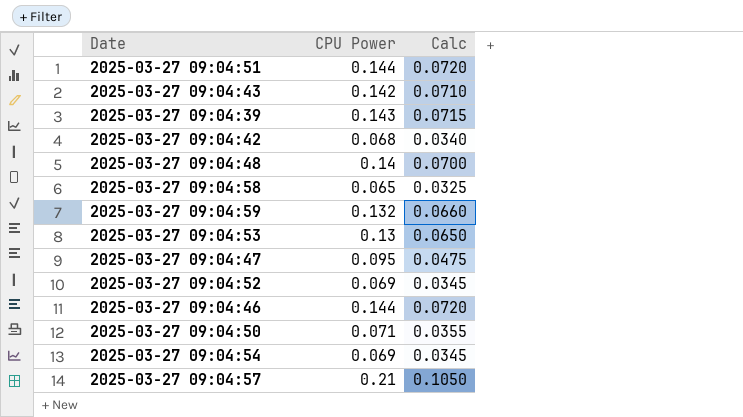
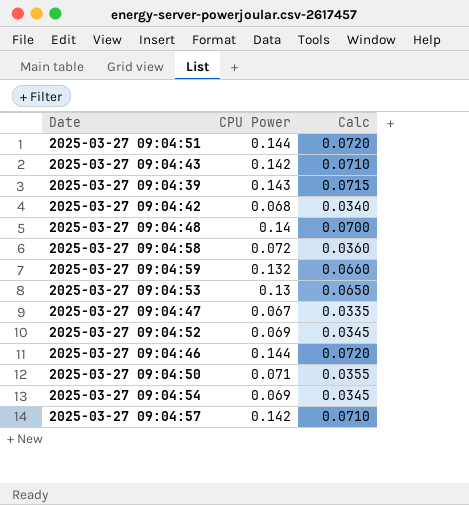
2025-03-27 09:04:58 | CPU Power: 0.065 -> 0.072
2025-03-27 09:04:58 | Calc: 0.0325 -> 0.0360
2025-03-27 09:04:47 | CPU Power: 0.095 -> 0.067
2025-03-27 09:04:47 | Calc: 0.0475 -> 0.0335
2025-03-27 09:04:57 | CPU Power: 0.21 -> 0.142
2025-03-27 09:04:57 | Calc: 0.1050 -> 0.0710

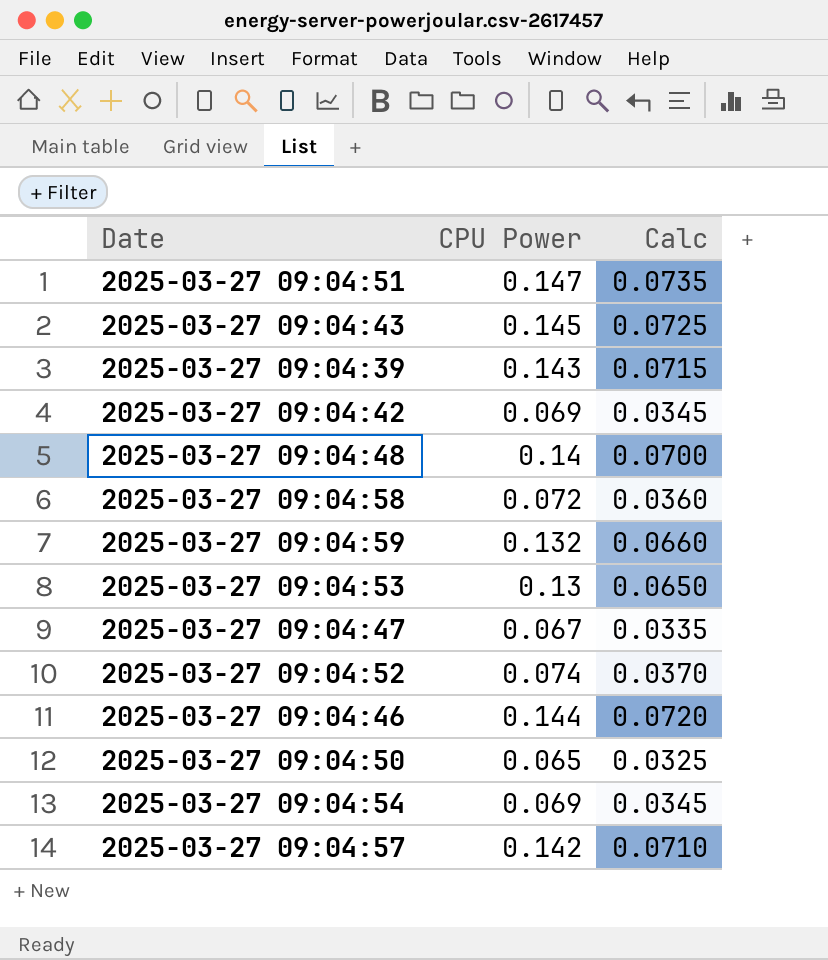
2025-03-27 09:04:51 | CPU Power: 0.144 -> 0.147
2025-03-27 09:04:51 | Calc: 0.0720 -> 0.0735
2025-03-27 09:04:43 | CPU Power: 0.142 -> 0.145
2025-03-27 09:04:43 | Calc: 0.0710 -> 0.0725
2025-03-27 09:04:42 | CPU Power: 0.068 -> 0.069
2025-03-27 09:04:42 | Calc: 0.0340 -> 0.0345
2025-03-27 09:04:52 | CPU Power: 0.069 -> 0.074
2025-03-27 09:04:52 | Calc: 0.0345 -> 0.0370
2025-03-27 09:04:50 | CPU Power: 0.071 -> 0.065
2025-03-27 09:04:50 | Calc: 0.0355 -> 0.0325

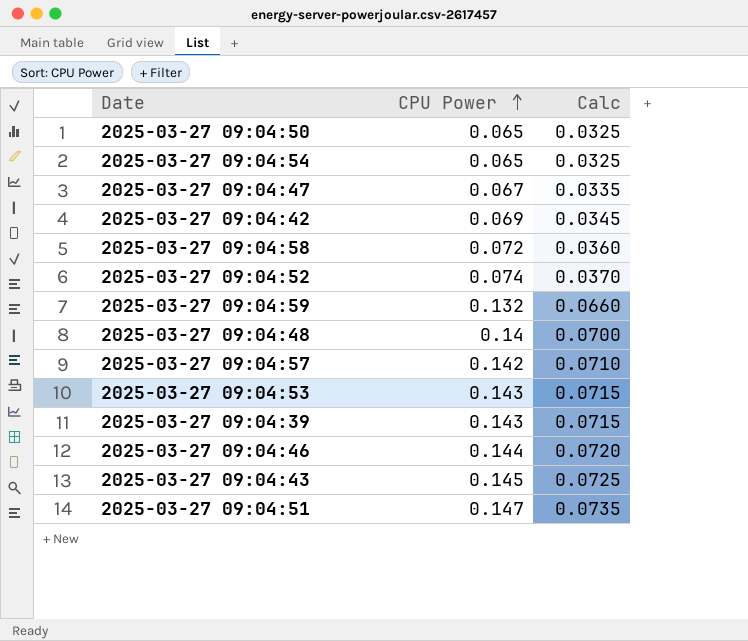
row order: none -> CPU Power ascending
2025-03-27 09:04:54 | CPU Power: 0.069 -> 0.065
2025-03-27 09:04:54 | Calc: 0.0345 -> 0.0325
2025-03-27 09:04:53 | CPU Power: 0.13 -> 0.143
2025-03-27 09:04:53 | Calc: 0.0650 -> 0.0715

